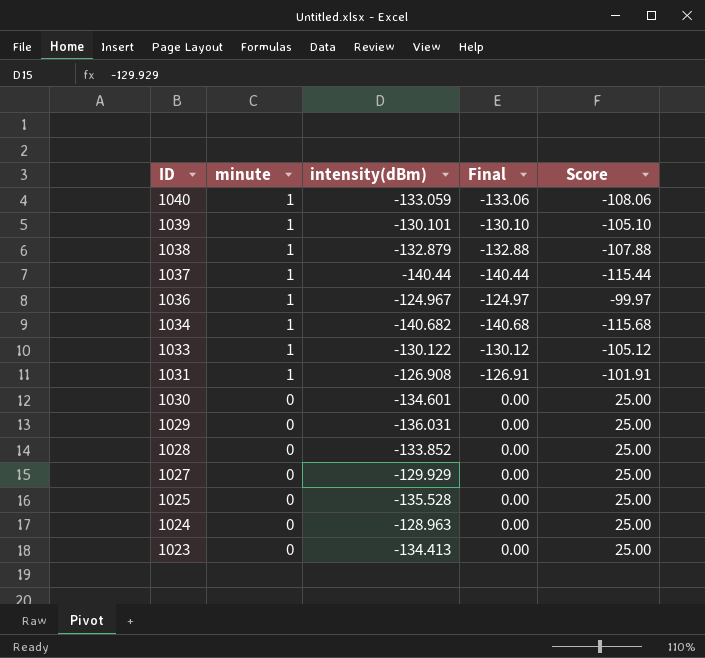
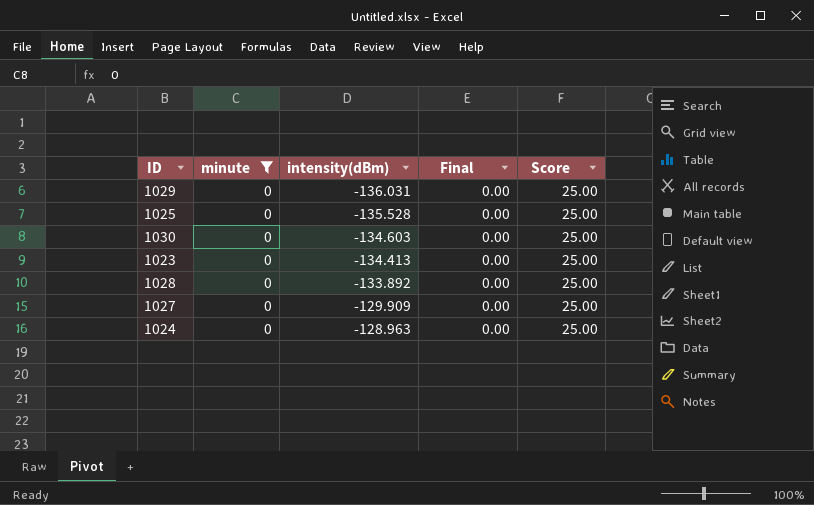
filter: none -> minute = 0
row order: ID descending -> intensity(dBm) ascending
1030 | intensity(dBm): -134.601 -> -134.603
1028 | intensity(dBm): -133.852 -> -133.892
1027 | intensity(dBm): -129.929 -> -129.909

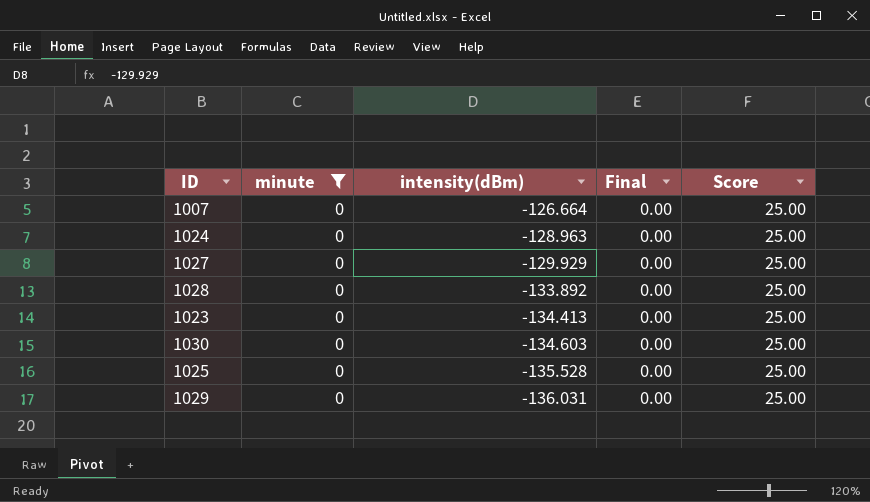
row order: intensity(dBm) ascending -> intensity(dBm) descending
row 1007: none -> 0 | -126.664 | 0.00 | 25.00
1027 | intensity(dBm): -129.909 -> -129.929

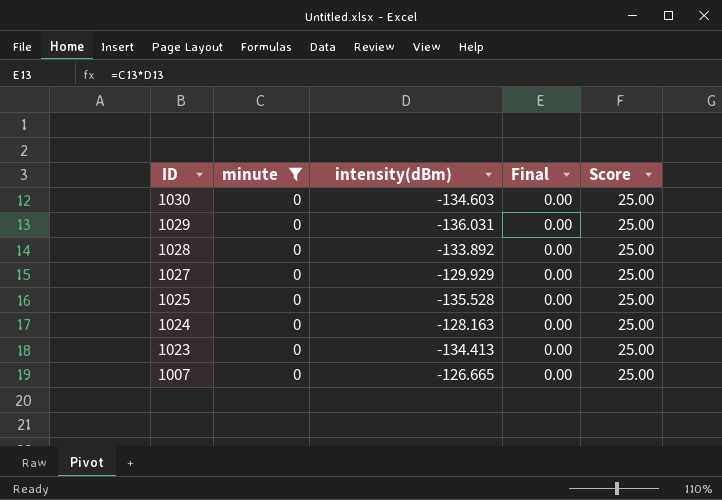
row order: intensity(dBm) descending -> ID descending
1024 | intensity(dBm): -128.963 -> -128.163
1007 | intensity(dBm): -126.664 -> -126.665

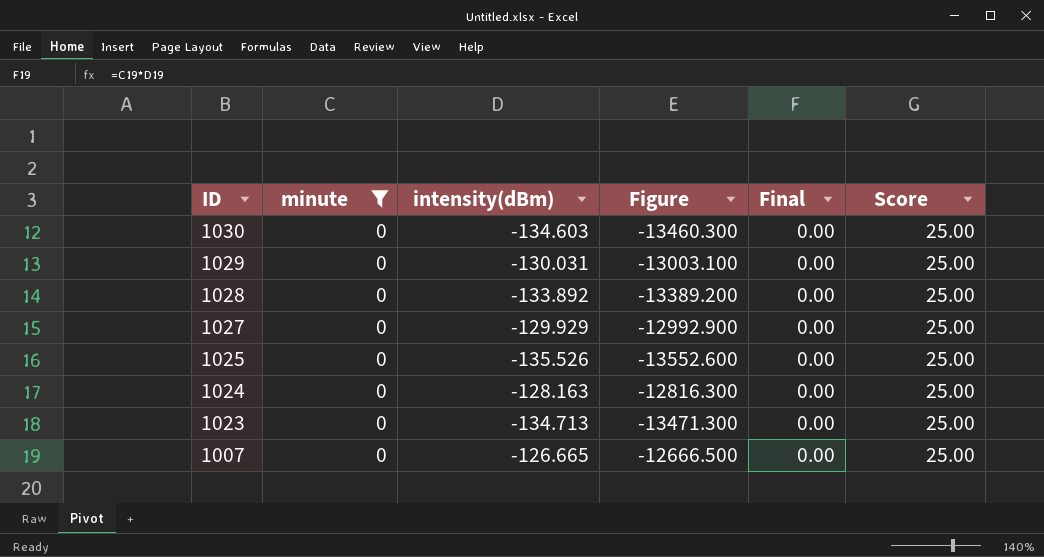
column Figure | formula: none -> [intensity(dBm)] * 100
1029 | intensity(dBm): -136.031 -> -130.031
1025 | intensity(dBm): -135.528 -> -135.526
1023 | intensity(dBm): -134.413 -> -134.713

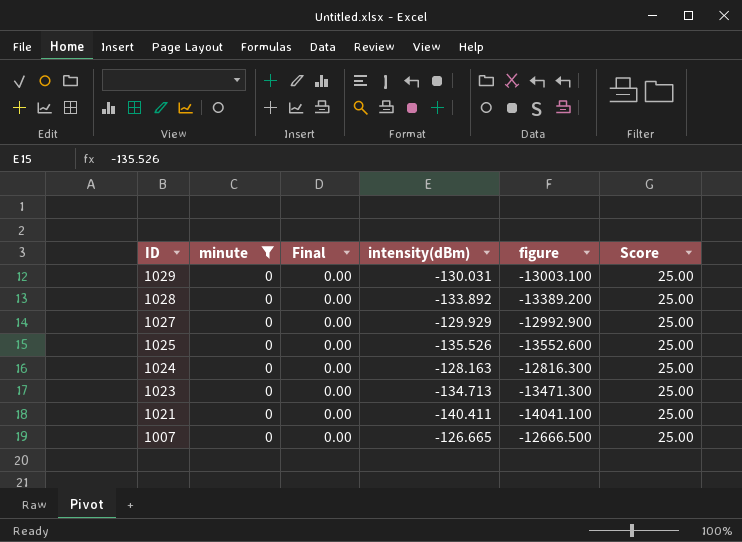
column Final | position: 5 -> 3
column name: Figure -> figure
row 1030: 0 | -134.603 | -13460.300 | 0.00 | 25.00 -> none
row 1021: none -> 0 | 0.00 | -140.411 | -14041.100 | 25.00

